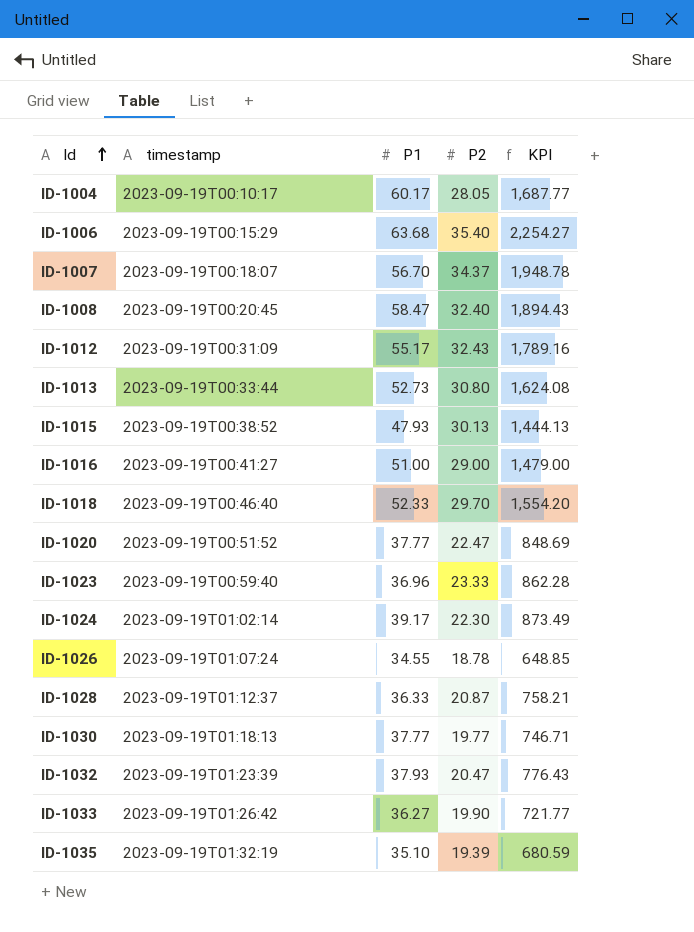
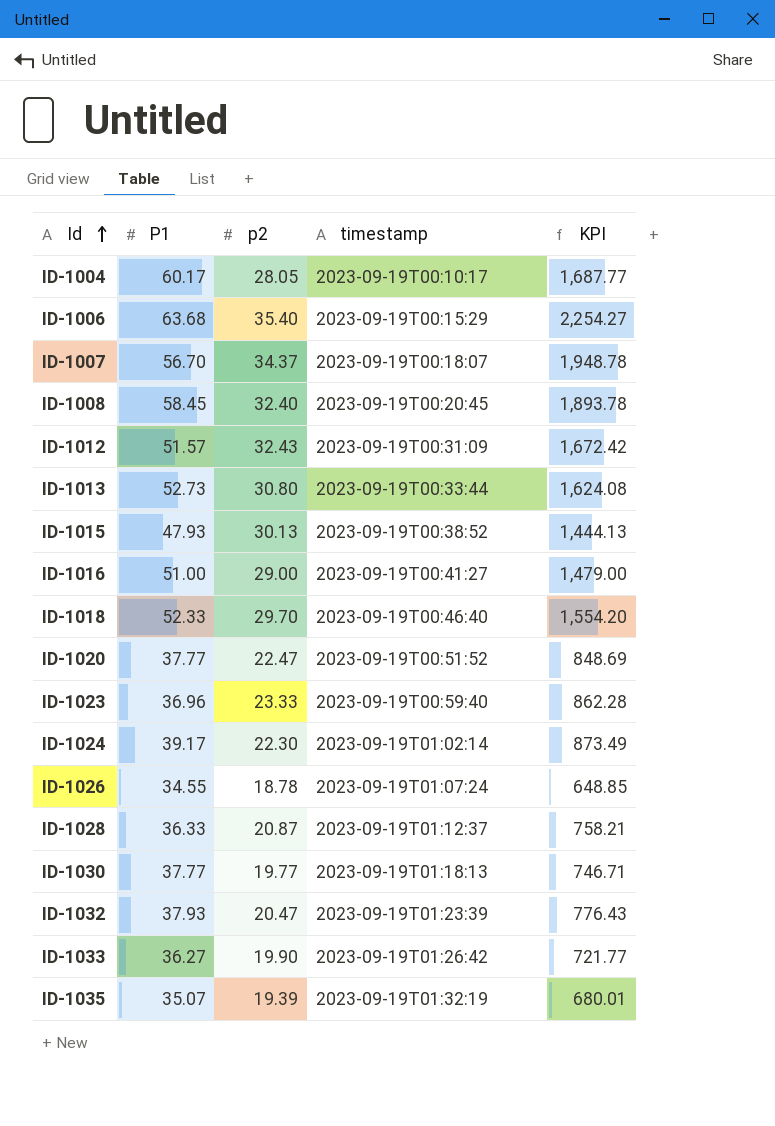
column name: P2 -> p2
column timestamp | position: 2 -> 4
ID-1008 | P1: 58.47 -> 58.45
ID-1008 | KPI: 1,894.43 -> 1,893.78
ID-1012 | P1: 55.17 -> 51.57
ID-1012 | KPI: 1,789.16 -> 1,672.42
ID-1035 | P1: 35.10 -> 35.07
ID-1035 | KPI: 680.59 -> 680.01

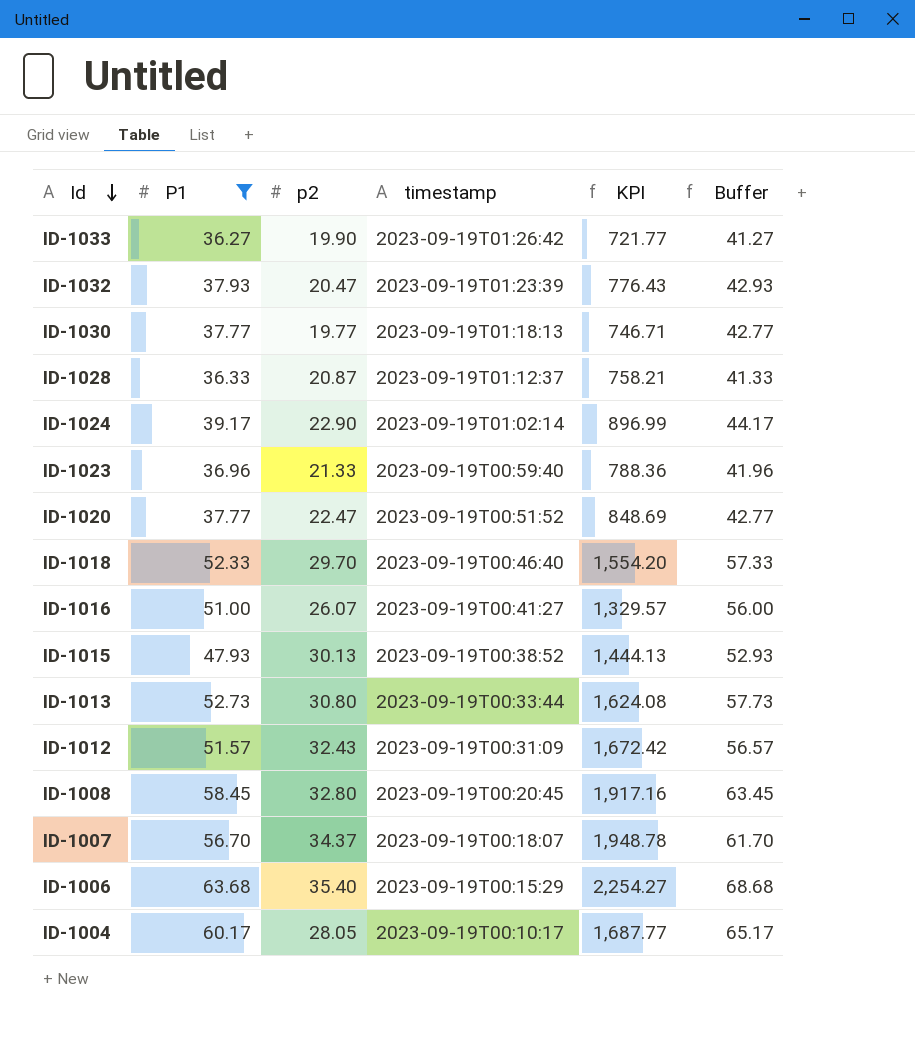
filter: none -> P1 >= 36.27
row order: Id ascending -> Id descending
column Buffer | formula: none -> [P1] + 5
ID-1024 | p2: 22.30 -> 22.90
ID-1024 | KPI: 873.49 -> 896.99
ID-1023 | p2: 23.33 -> 21.33
ID-1023 | KPI: 862.28 -> 788.36
ID-1016 | p2: 29.00 -> 26.07
ID-1016 | KPI: 1,479.00 -> 1,329.57
ID-1008 | p2: 32.40 -> 32.80
ID-1008 | KPI: 1,893.78 -> 1,917.16

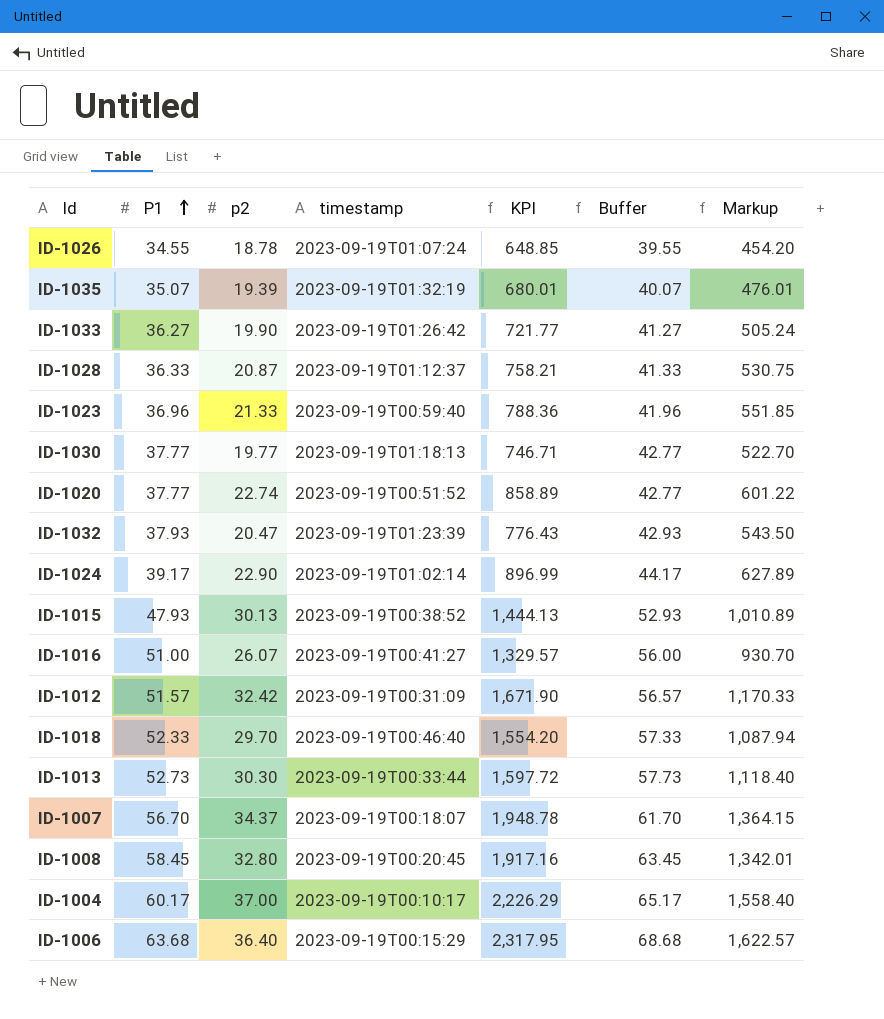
filter: P1 >= 36.27 -> none
row order: Id descending -> P1 ascending
column Markup | formula: none -> [KPI] * 0.7
ID-1020 | p2: 22.47 -> 22.74
ID-1020 | KPI: 848.69 -> 858.89
ID-1012 | p2: 32.43 -> 32.42
ID-1012 | KPI: 1,672.42 -> 1,671.90
ID-1013 | p2: 30.80 -> 30.30
ID-1013 | KPI: 1,624.08 -> 1,597.72
ID-1004 | p2: 28.05 -> 37.00
ID-1004 | KPI: 1,687.77 -> 2,226.29
ID-1006 | p2: 35.40 -> 36.40
ID-1006 | KPI: 2,254.27 -> 2,317.95

